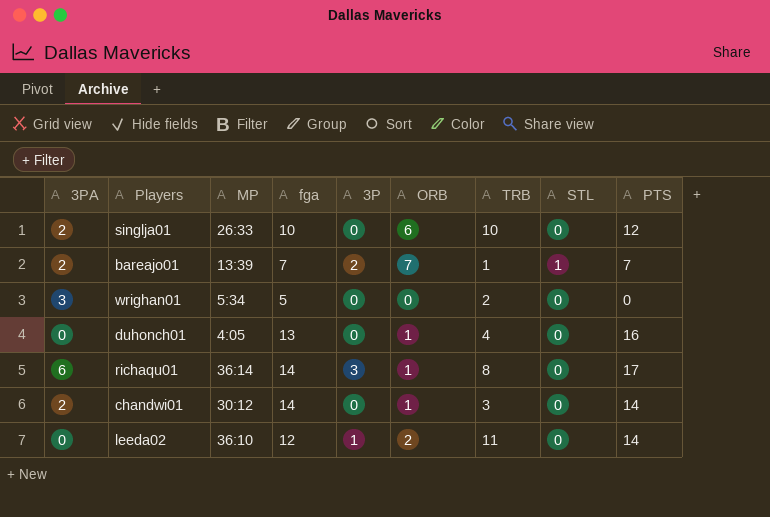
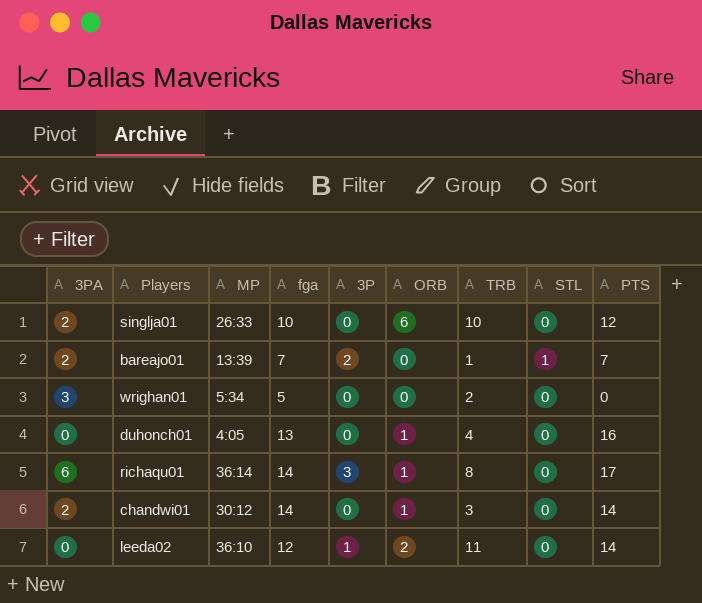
bareajo01 | ORB: 7 -> 0

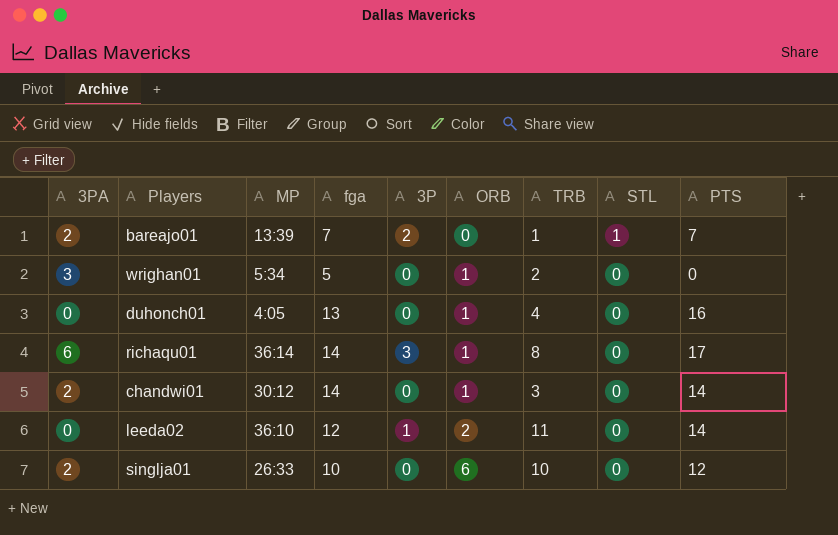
row order: none -> ORB ascending
wrighan01 | ORB: 0 -> 1

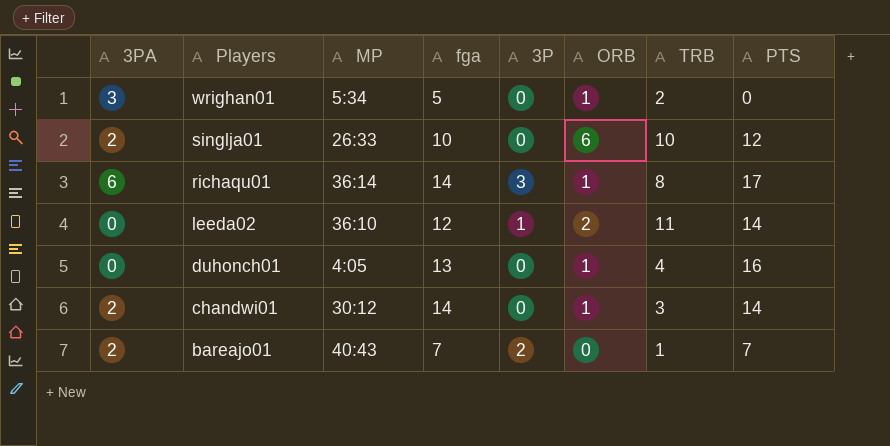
row order: ORB ascending -> Players descending
column STL | position: 8 -> none
bareajo01 | MP: 13:39 -> 40:43

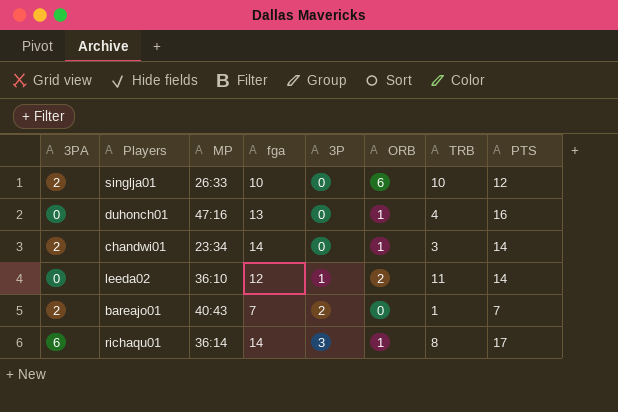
row order: Players descending -> 3P ascending
row wrighan01: 3 | 5:34 | 5 | 0 | 1 | 2 | 0 -> none
duhonch01 | MP: 4:05 -> 47:16
chandwi01 | MP: 30:12 -> 23:34

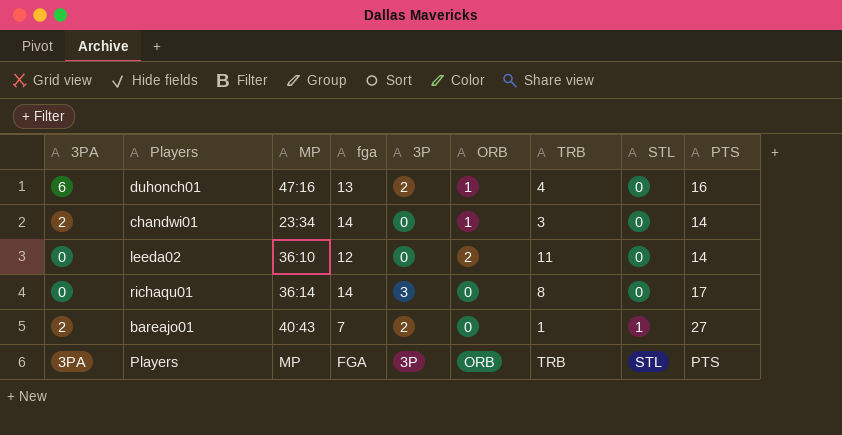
row order: 3P ascending -> STL ascending
column STL | position: none -> 8
row singlja01: 2 | 26:33 | 10 | 0 | 6 | 10 | 12 -> none
duhonch01 | 3PA: 0 -> 6
duhonch01 | 3P: 0 -> 2
leeda02 | 3P: 1 -> 0
richaqu01 | 3PA: 6 -> 0
richaqu01 | ORB: 1 -> 0
bareajo01 | PTS: 7 -> 27
row Players: none -> 3PA | MP | FGA | 3P | ORB | TRB | STL | PTS

